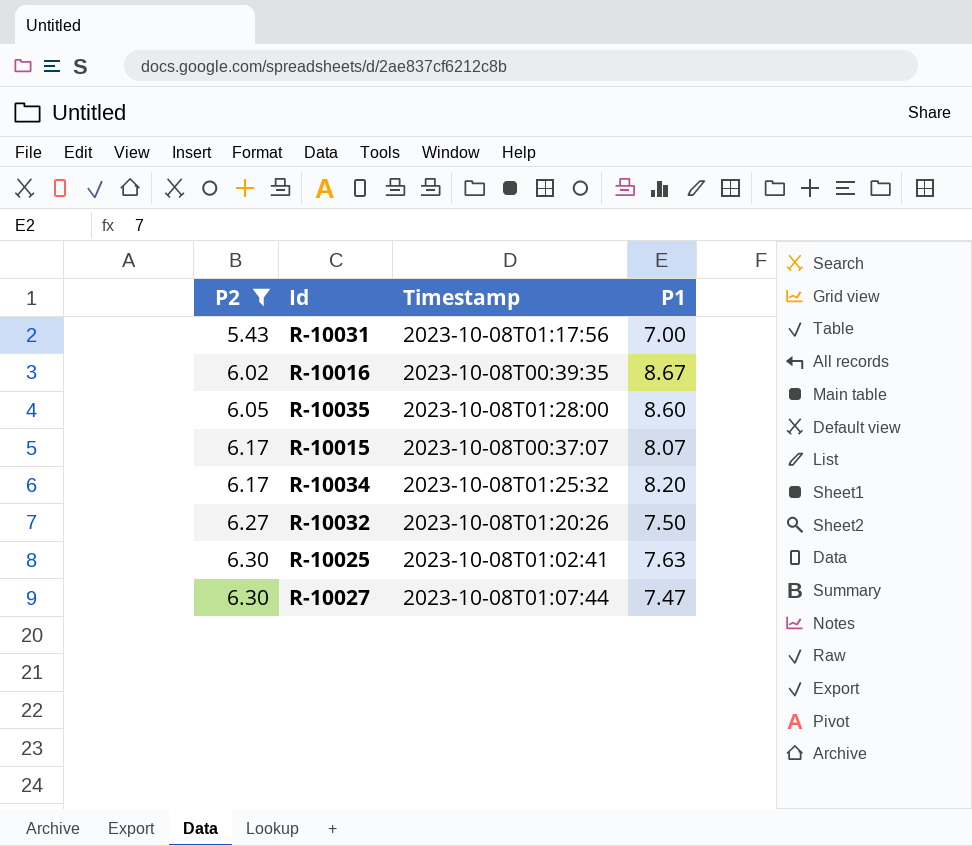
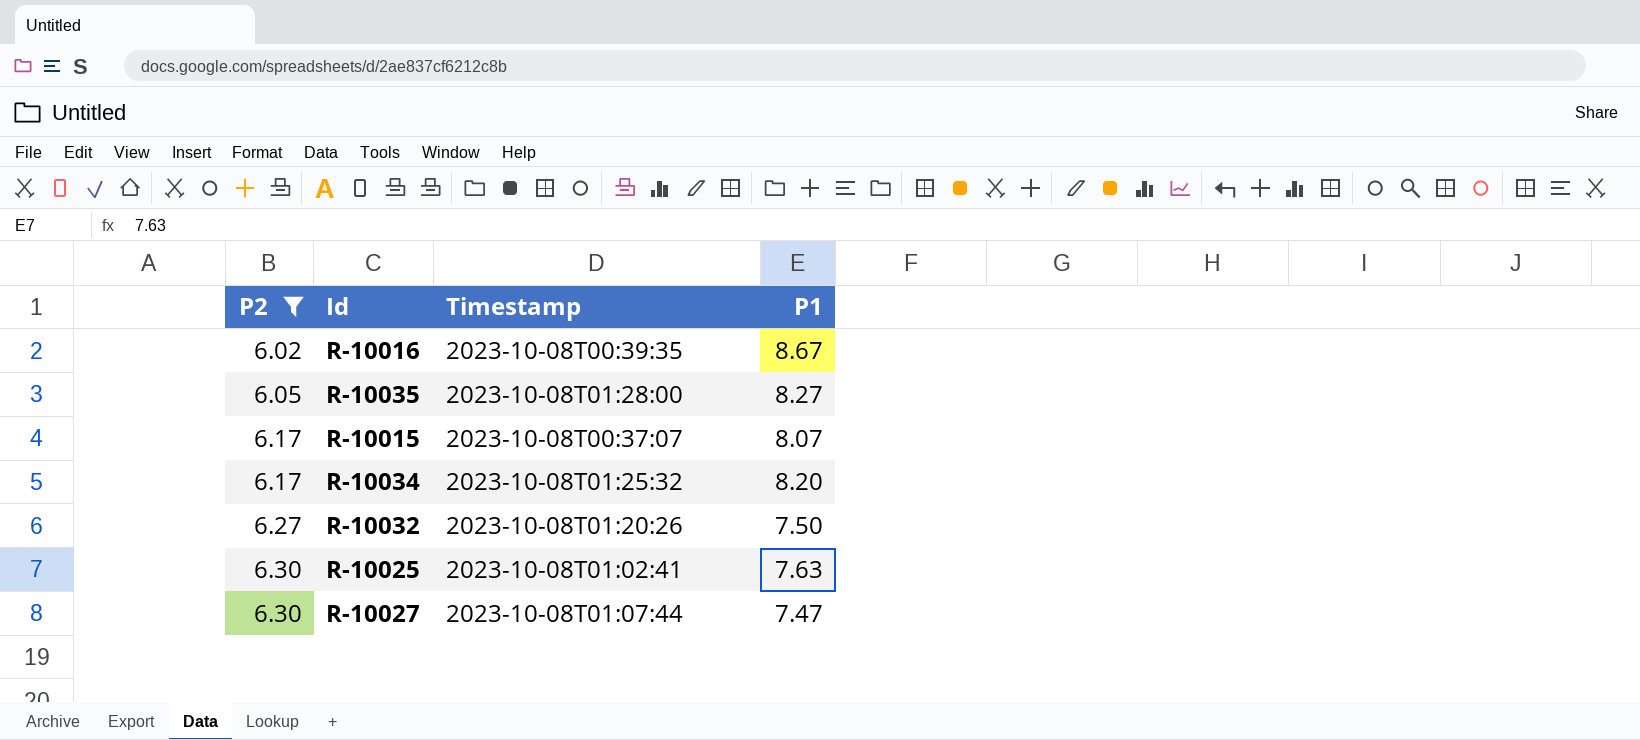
row R-10031: 5.43 | 2023-10-08T01:17:56 | 7.00 -> none
R-10035 | P1: 8.60 -> 8.27

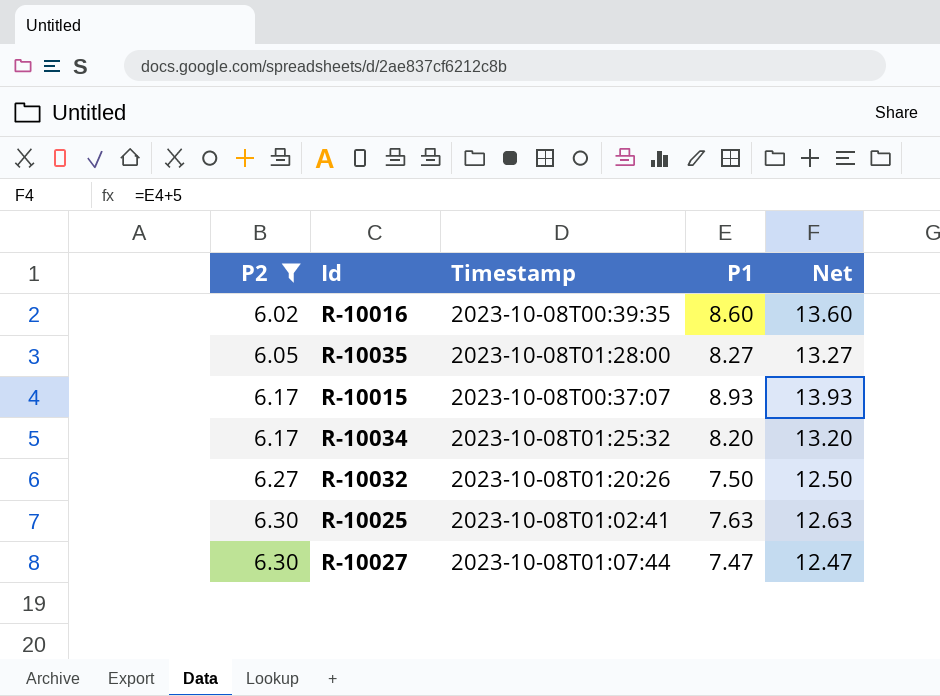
column Net | formula: none -> [P1] + 5
R-10016 | P1: 8.67 -> 8.60
R-10015 | P1: 8.07 -> 8.93

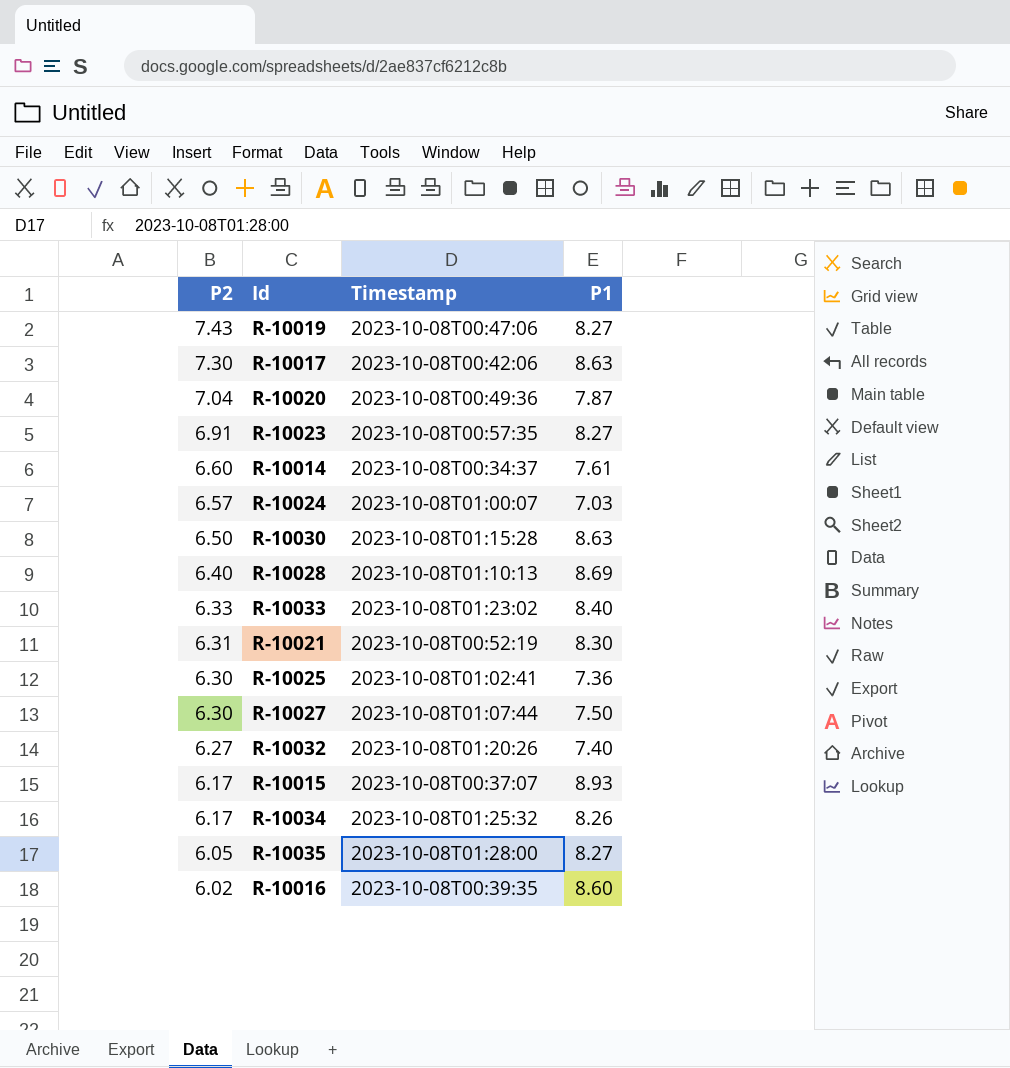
filter: P2 <= 6.30 -> none
row order: P2 ascending -> P2 descending
column Net | formula: [P1] + 5 -> none
R-10025 | P1: 7.63 -> 7.36
R-10027 | P1: 7.47 -> 7.50
R-10032 | P1: 7.50 -> 7.40
R-10034 | P1: 8.20 -> 8.26

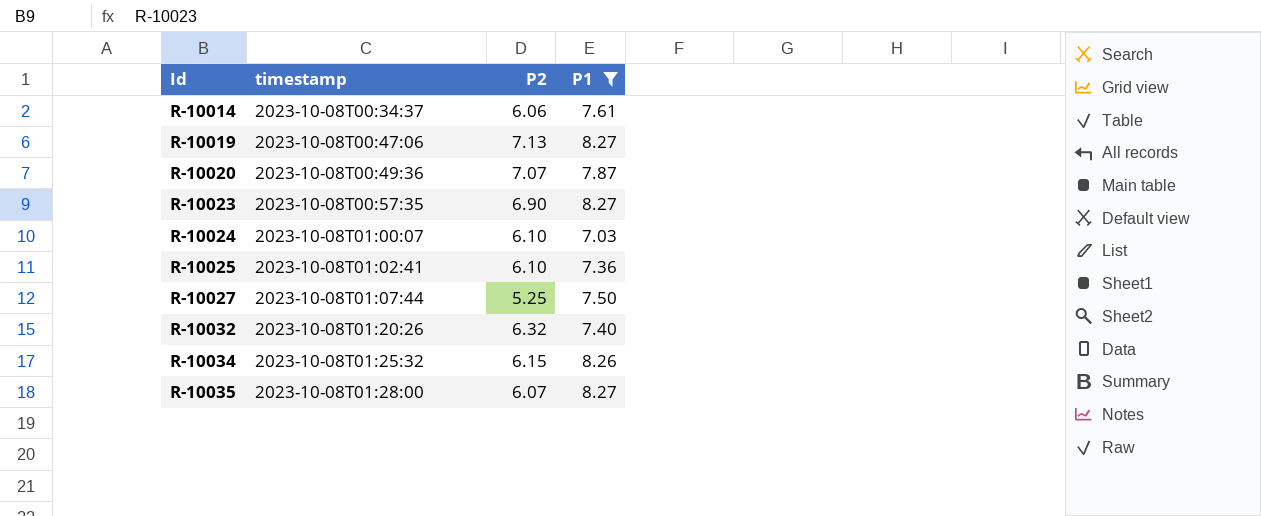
filter: none -> P1 <= 8.27
row order: P2 descending -> Id ascending
column name: Timestamp -> timestamp
column P2 | position: 1 -> 3
R-10014 | P2: 6.60 -> 6.06
R-10019 | P2: 7.43 -> 7.13
R-10020 | P2: 7.04 -> 7.07
R-10023 | P2: 6.91 -> 6.90
R-10024 | P2: 6.57 -> 6.10
R-10025 | P2: 6.30 -> 6.10
R-10027 | P2: 6.30 -> 5.25
R-10032 | P2: 6.27 -> 6.32
R-10034 | P2: 6.17 -> 6.15
R-10035 | P2: 6.05 -> 6.07

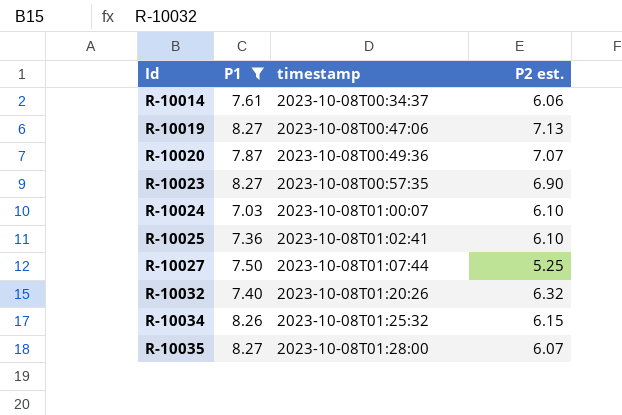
column P1 | position: 4 -> 2
column name: P2 -> P2 est.

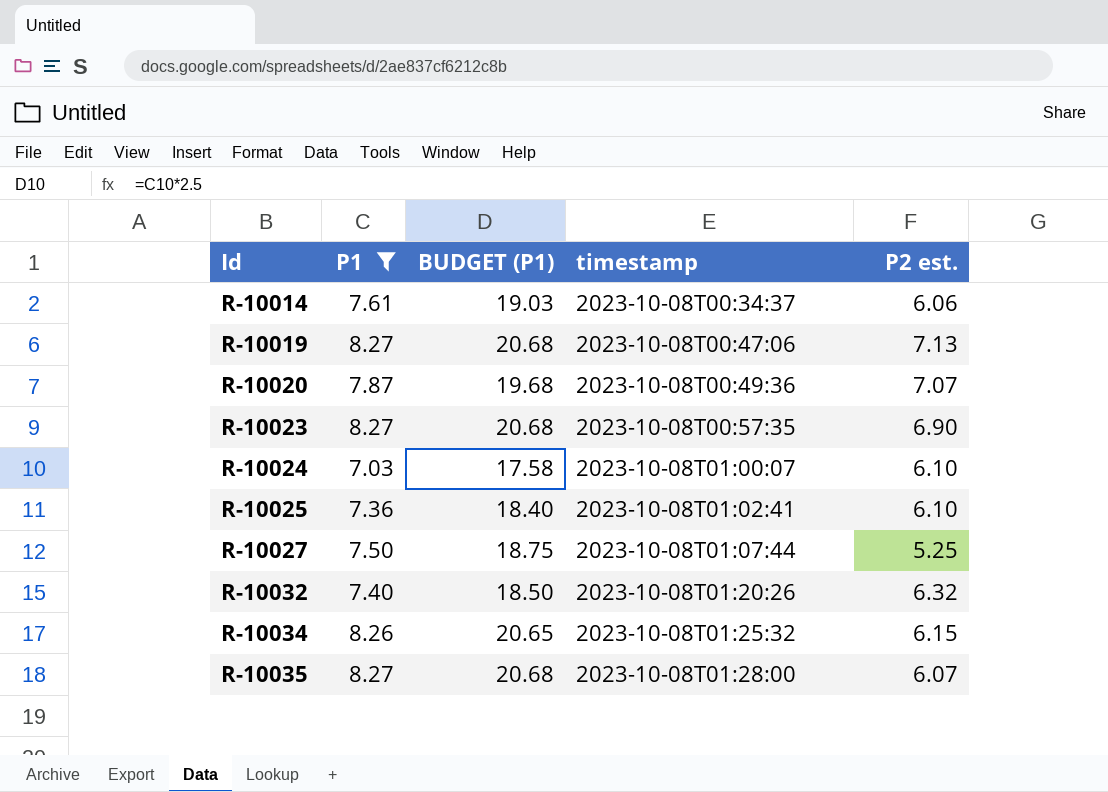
column BUDGET (P1) | formula: none -> [P1] * 2.5

